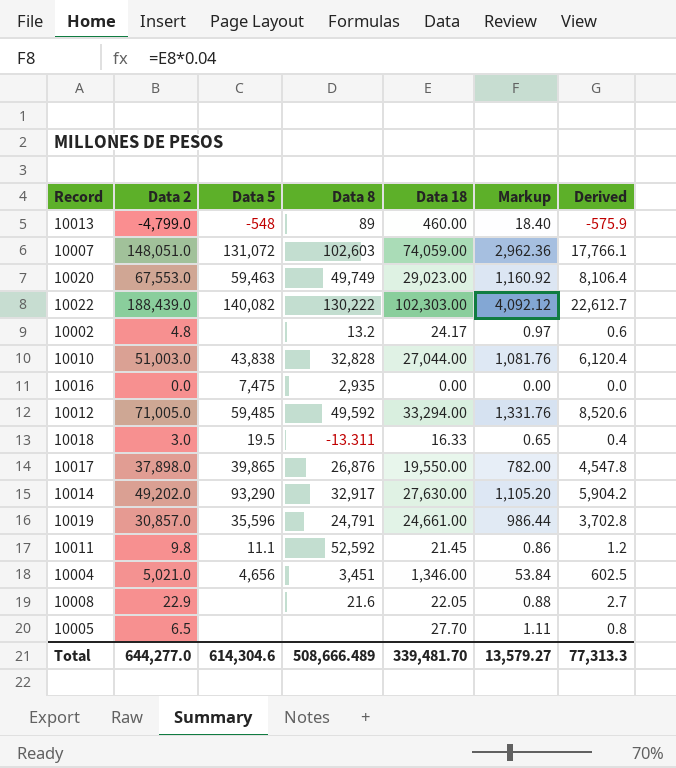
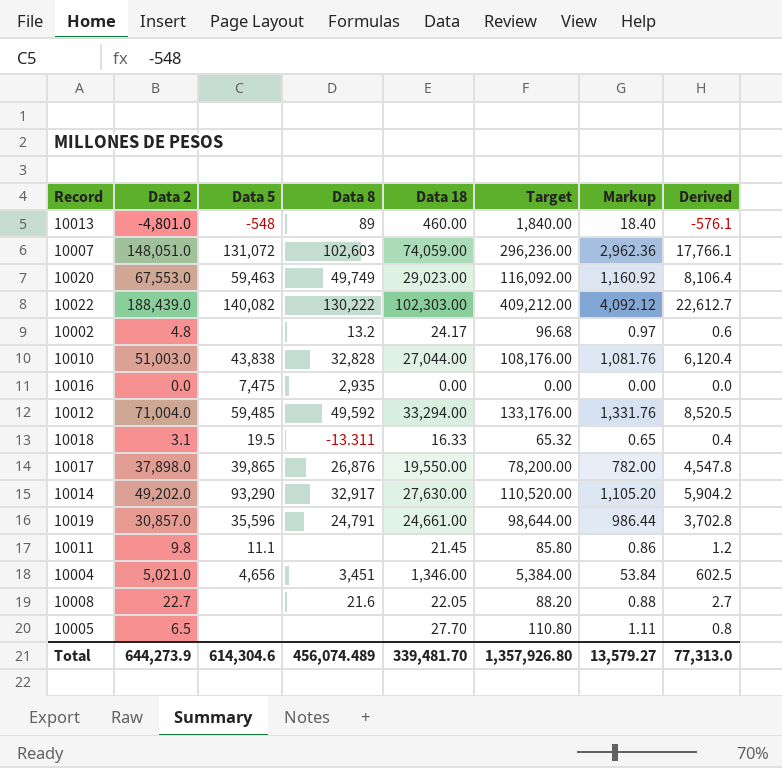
column Target | formula: none -> [Data 18] * 4
10013 | Data 2: -4,799.0 -> -4,801.0
10013 | Derived: -575.9 -> -576.1
10012 | Data 2: 71,005.0 -> 71,004.0
10012 | Derived: 8,520.6 -> 8,520.5
10018 | Data 2: 3.0 -> 3.1
10011 | Data 8: 52,592 -> none
10008 | Data 2: 22.9 -> 22.7
Total | Data 2: 644,277.0 -> 644,273.9
Total | Data 8: 508,666.489 -> 456,074.489
Total | Derived: 77,313.3 -> 77,313.0

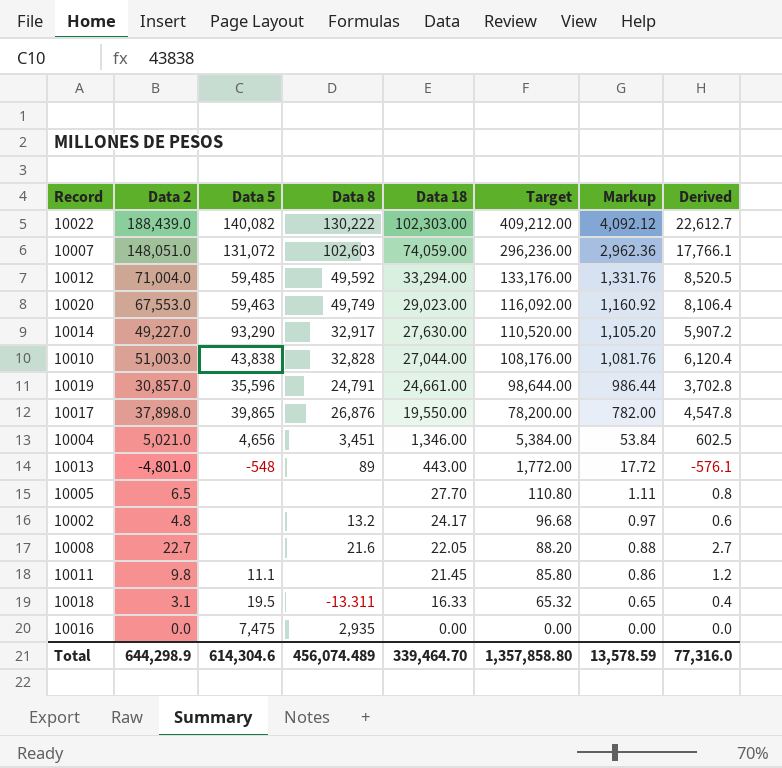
row order: none -> Data 18 descending
10014 | Data 2: 49,202.0 -> 49,227.0
10014 | Derived: 5,904.2 -> 5,907.2
10013 | Data 18: 460.00 -> 443.00
10013 | Target: 1,840.00 -> 1,772.00
10013 | Markup: 18.40 -> 17.72
Total | Data 2: 644,273.9 -> 644,298.9
Total | Data 18: 339,481.70 -> 339,464.70
Total | Target: 1,357,926.80 -> 1,357,858.80
Total | Markup: 13,579.27 -> 13,578.59
Total | Derived: 77,313.0 -> 77,316.0

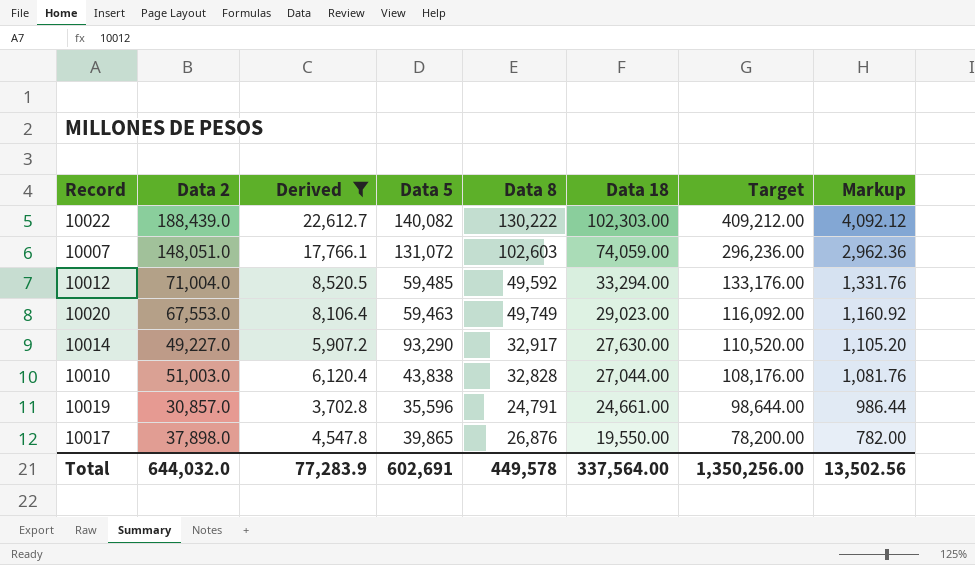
filter: none -> Derived >= 3,702.8
column Derived | position: 8 -> 3
Total | Data 2: 644,298.9 -> 644,032.0
Total | Derived: 77,316.0 -> 77,283.9
Total | Data 5: 614,304.6 -> 602,691
Total | Data 8: 456,074.489 -> 449,578
Total | Data 18: 339,464.70 -> 337,564.00
Total | Target: 1,357,858.80 -> 1,350,256.00
Total | Markup: 13,578.59 -> 13,502.56

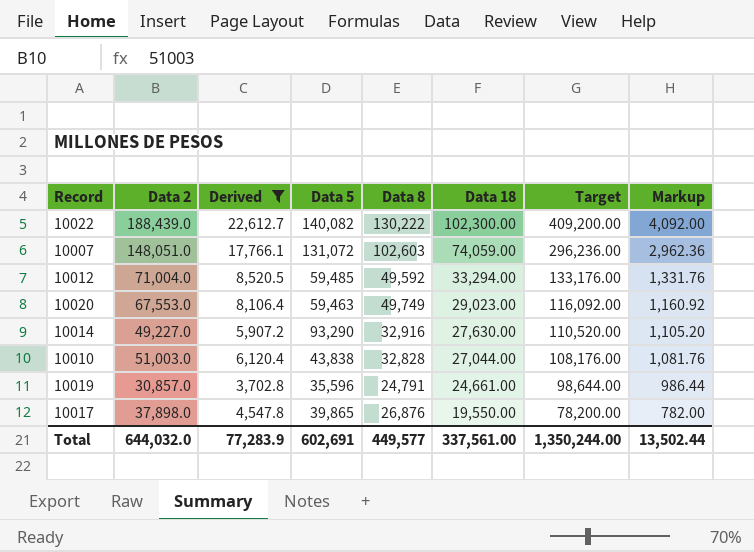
10022 | Data 18: 102,303.00 -> 102,300.00
10022 | Target: 409,212.00 -> 409,200.00
10022 | Markup: 4,092.12 -> 4,092.00
10014 | Data 8: 32,917 -> 32,916
Total | Data 8: 449,578 -> 449,577
Total | Data 18: 337,564.00 -> 337,561.00
Total | Target: 1,350,256.00 -> 1,350,244.00
Total | Markup: 13,502.56 -> 13,502.44

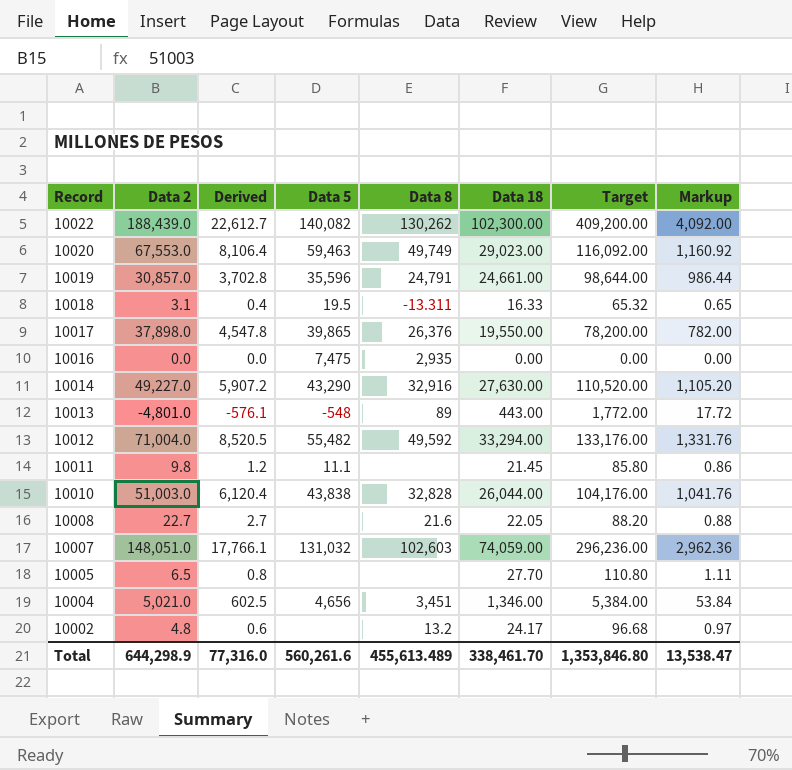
filter: Derived >= 3,702.8 -> none
row order: Data 18 descending -> Record descending
10022 | Data 8: 130,222 -> 130,262
10017 | Data 8: 26,876 -> 26,376
10014 | Data 5: 93,290 -> 43,290
10012 | Data 5: 59,485 -> 55,482
10010 | Data 18: 27,044.00 -> 26,044.00
10010 | Target: 108,176.00 -> 104,176.00
10010 | Markup: 1,081.76 -> 1,041.76
10007 | Data 5: 131,072 -> 131,032
Total | Data 2: 644,032.0 -> 644,298.9
Total | Derived: 77,283.9 -> 77,316.0
Total | Data 5: 602,691 -> 560,261.6
Total | Data 8: 449,577 -> 455,613.489
Total | Data 18: 337,561.00 -> 338,461.70
Total | Target: 1,350,244.00 -> 1,353,846.80
Total | Markup: 13,502.44 -> 13,538.47

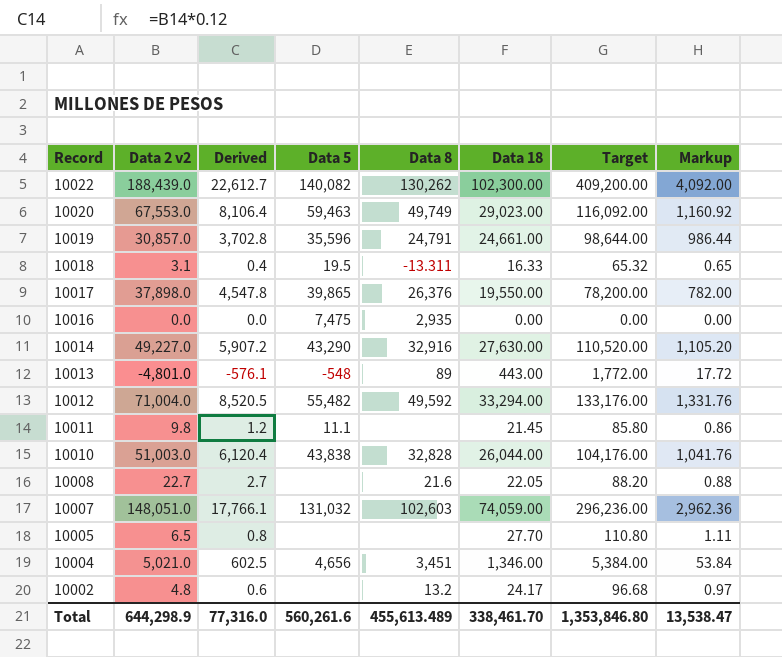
column name: Data 2 -> Data 2 v2

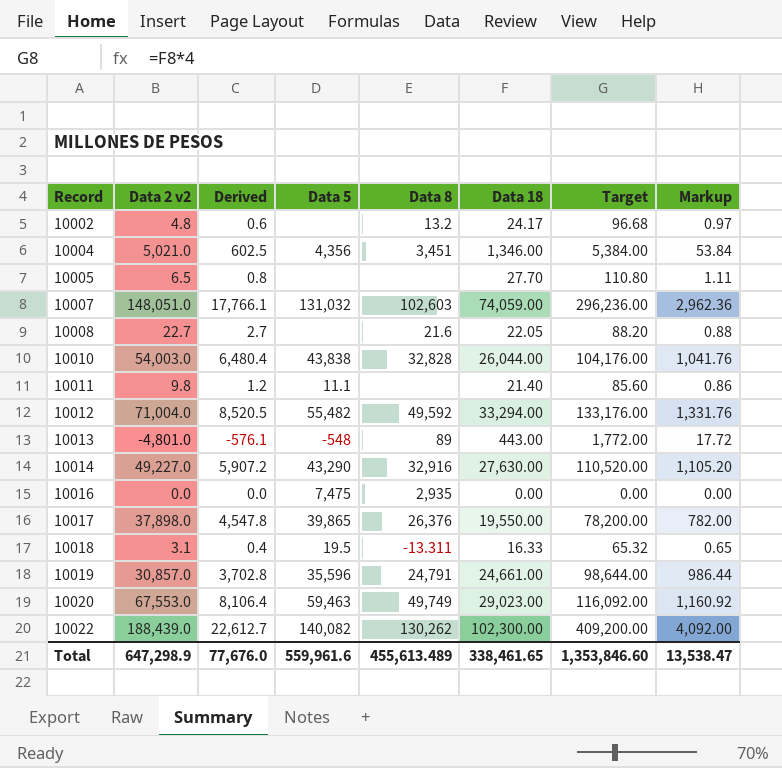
row order: Record descending -> Record ascending
10004 | Data 5: 4,656 -> 4,356
10010 | Data 2 v2: 51,003.0 -> 54,003.0
10010 | Derived: 6,120.4 -> 6,480.4
10011 | Data 18: 21.45 -> 21.40
10011 | Target: 85.80 -> 85.60
Total | Data 2 v2: 644,298.9 -> 647,298.9
Total | Derived: 77,316.0 -> 77,676.0
Total | Data 5: 560,261.6 -> 559,961.6
Total | Data 18: 338,461.70 -> 338,461.65
Total | Target: 1,353,846.80 -> 1,353,846.60

